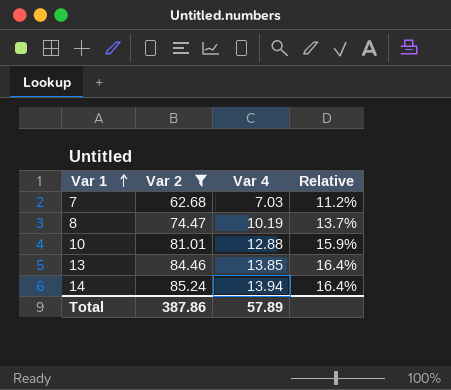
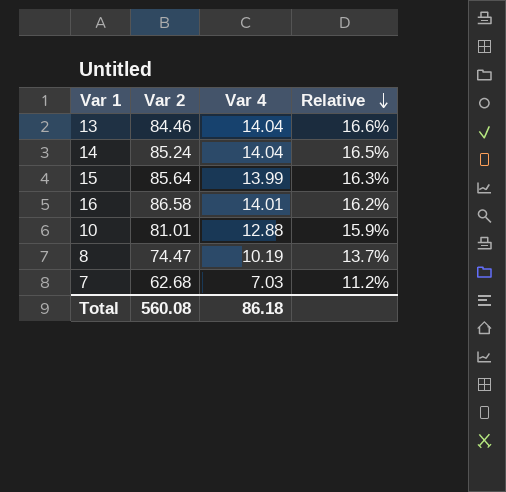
filter: Var 2 <= 85.24 -> none
row order: Var 1 ascending -> Relative descending
13 | Var 4: 13.85 -> 14.04
13 | Relative: 16.4% -> 16.6%
14 | Var 4: 13.94 -> 14.04
14 | Relative: 16.4% -> 16.5%
Total | Var 2: 387.86 -> 560.08
Total | Var 4: 57.89 -> 86.18

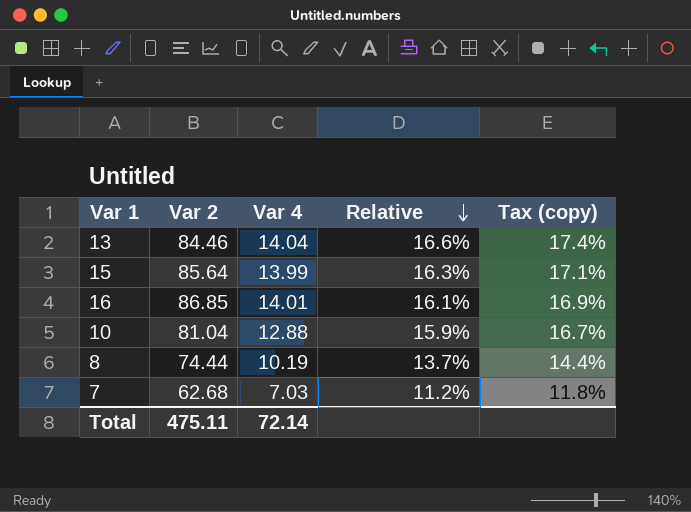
column Tax (copy) | formula: none -> [Relative] * 1.05
row 14: 85.24 | 14.04 | 16.5% -> none
16 | Var 2: 86.58 -> 86.85
16 | Relative: 16.2% -> 16.1%
10 | Var 2: 81.01 -> 81.04
8 | Var 2: 74.47 -> 74.44
Total | Var 2: 560.08 -> 475.11
Total | Var 4: 86.18 -> 72.14

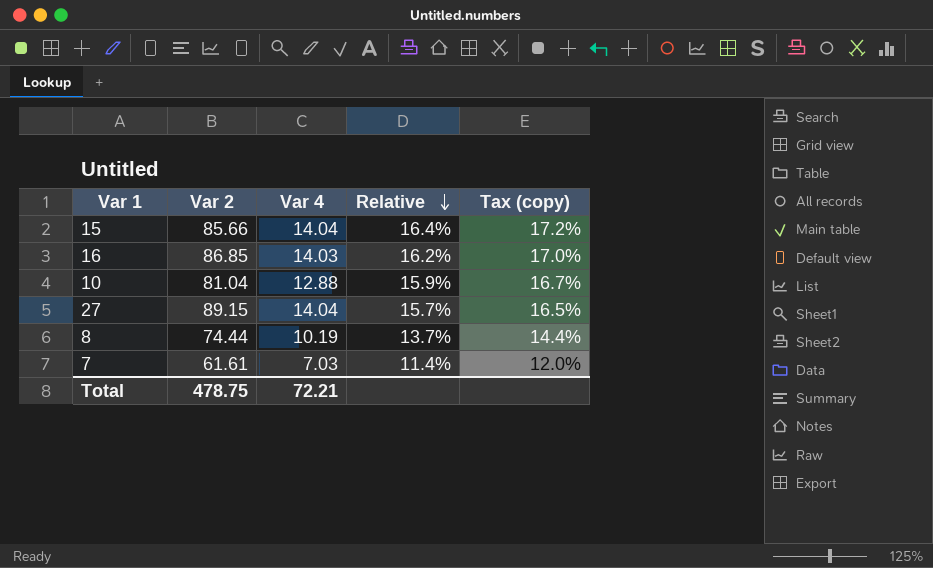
row 13: 84.46 | 14.04 | 16.6% | 17.4% -> none
15 | Var 2: 85.64 -> 85.66
15 | Var 4: 13.99 -> 14.04
15 | Relative: 16.3% -> 16.4%
15 | Tax (copy): 17.1% -> 17.2%
16 | Var 4: 14.01 -> 14.03
16 | Relative: 16.1% -> 16.2%
16 | Tax (copy): 16.9% -> 17.0%
row 27: none -> 89.15 | 14.04 | 15.7% | 16.5%
7 | Var 2: 62.68 -> 61.61
7 | Relative: 11.2% -> 11.4%
7 | Tax (copy): 11.8% -> 12.0%
Total | Var 2: 475.11 -> 478.75
Total | Var 4: 72.14 -> 72.21

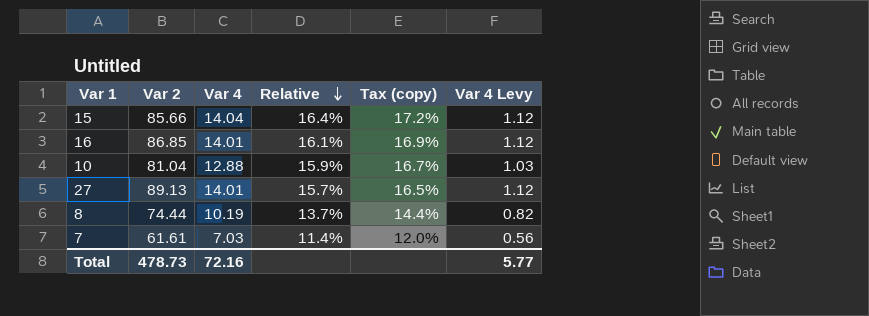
column Var 4 Levy | formula: none -> [Var 4] * 0.08
16 | Var 4: 14.03 -> 14.01
16 | Relative: 16.2% -> 16.1%
16 | Tax (copy): 17.0% -> 16.9%
27 | Var 2: 89.15 -> 89.13
27 | Var 4: 14.04 -> 14.01
Total | Var 2: 478.75 -> 478.73
Total | Var 4: 72.21 -> 72.16

